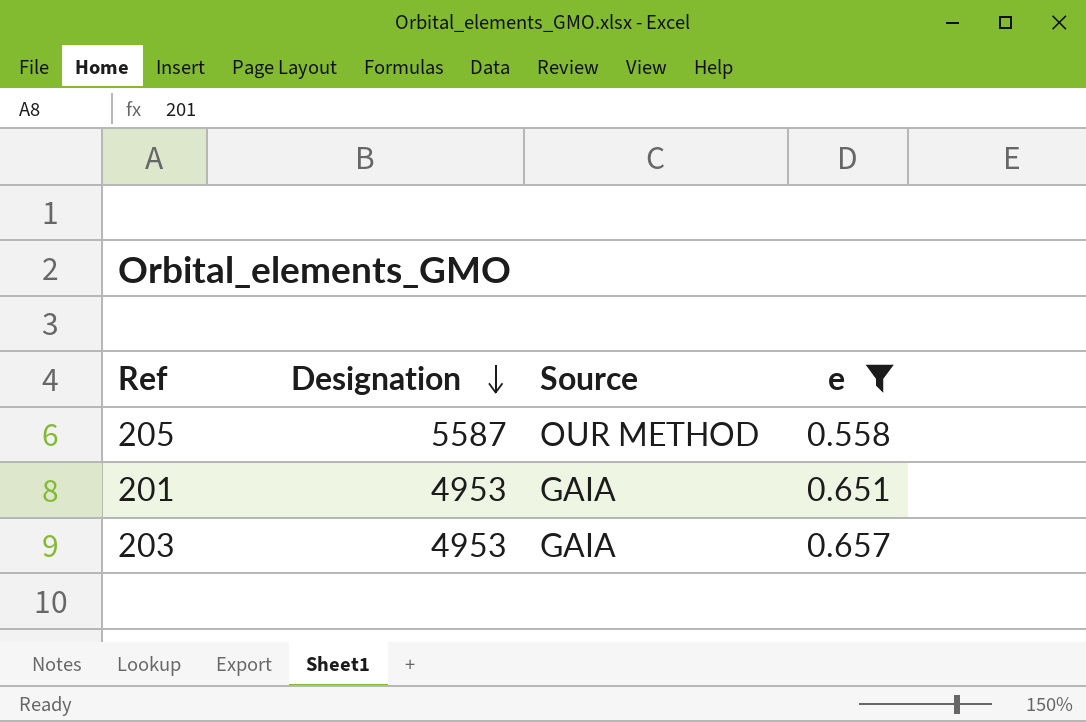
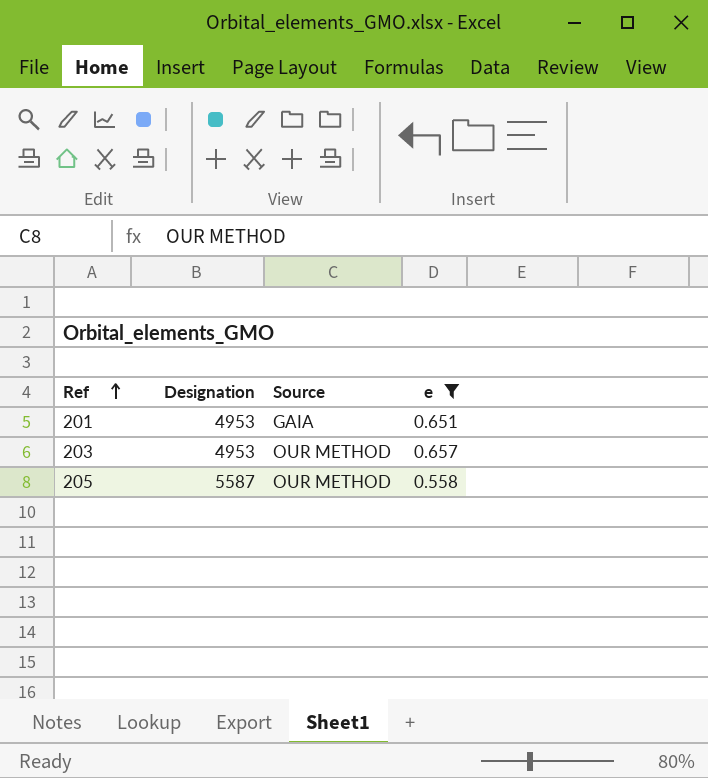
row order: Designation descending -> Ref ascending
203 | Source: GAIA -> OUR METHOD

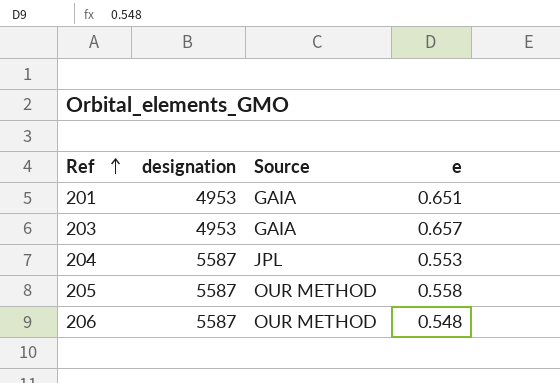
filter: e >= 0.558 -> none
column name: Designation -> designation
203 | Source: OUR METHOD -> GAIA

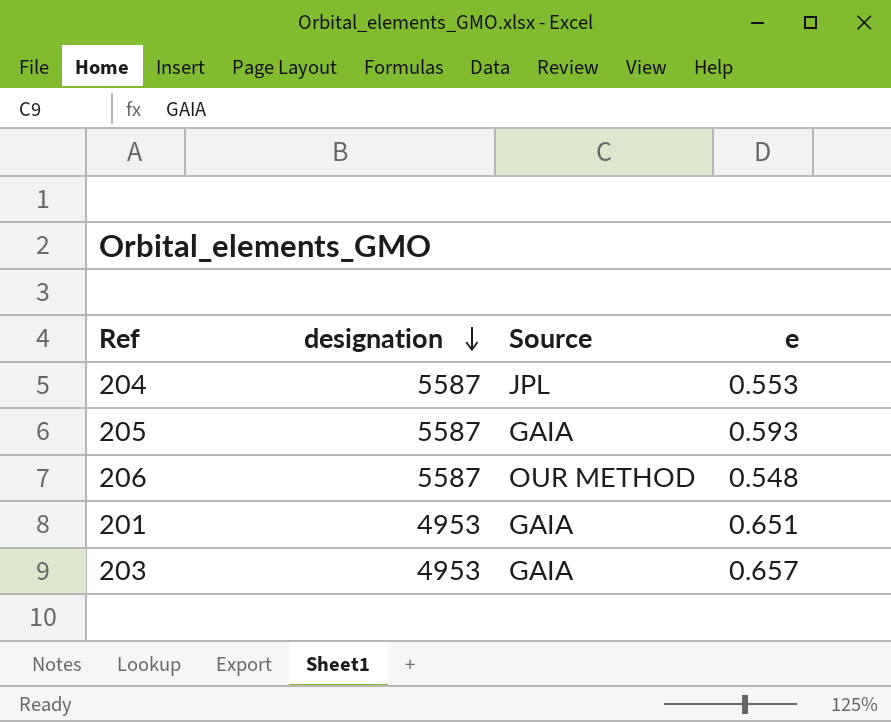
row order: Ref ascending -> designation descending
205 | Source: OUR METHOD -> GAIA
205 | e: 0.558 -> 0.593

